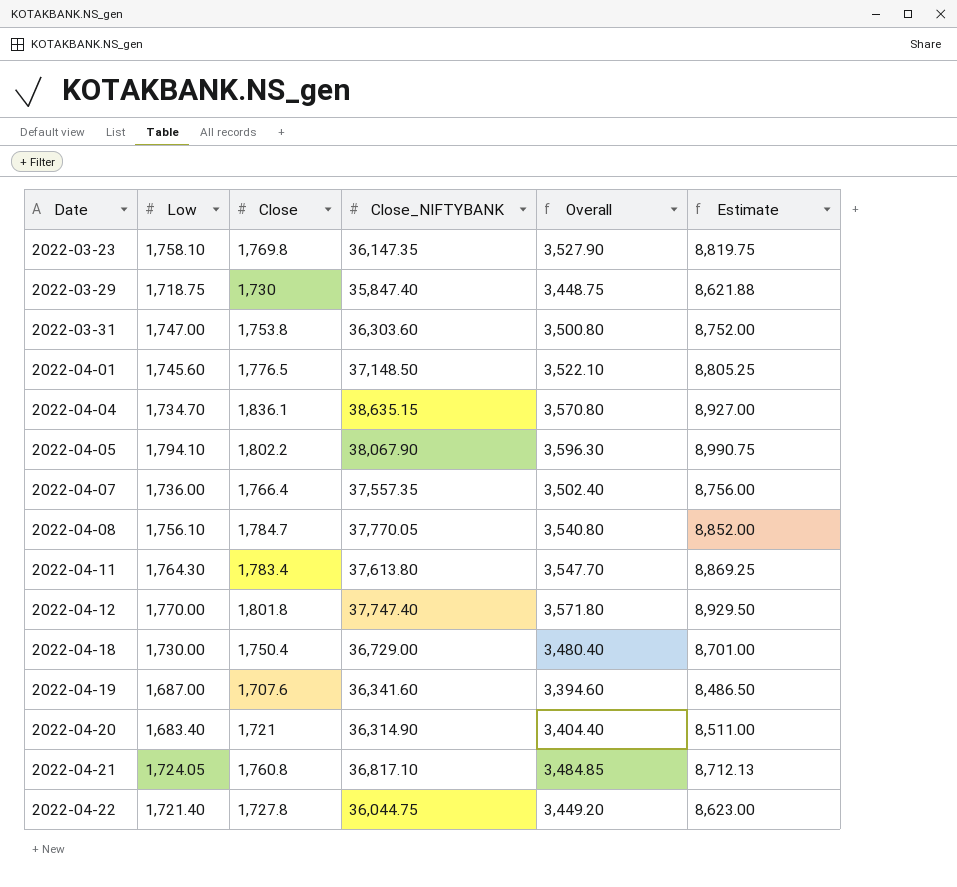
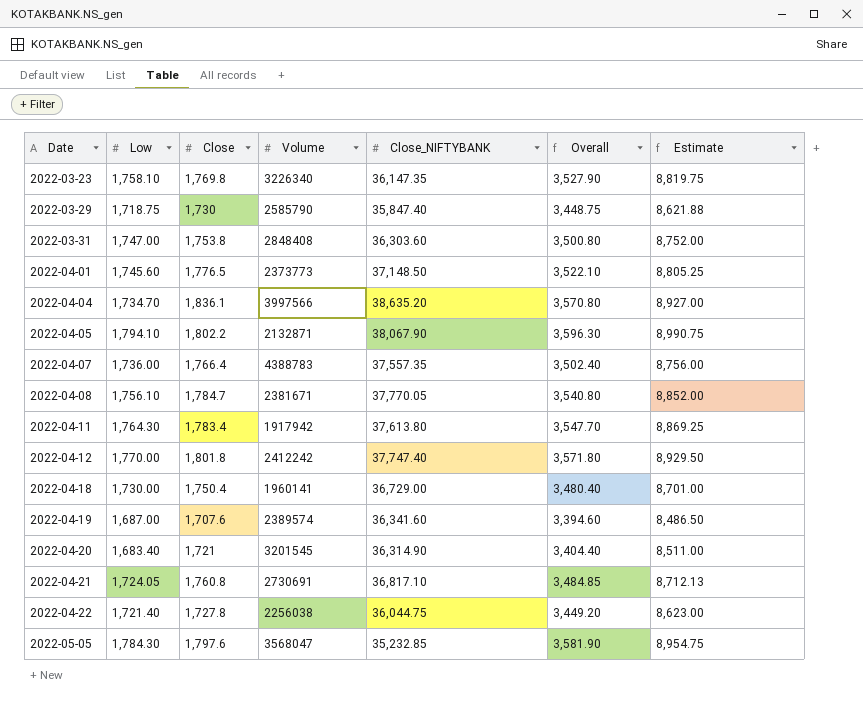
column Volume | position: none -> 4
2022-04-04 | Close_NIFTYBANK: 38,635.15 -> 38,635.20
row 2022-05-05: none -> 1,784.30 | 1,797.6 | 3568047 | 35,232.85 | 3,581.90 | 8,954.75

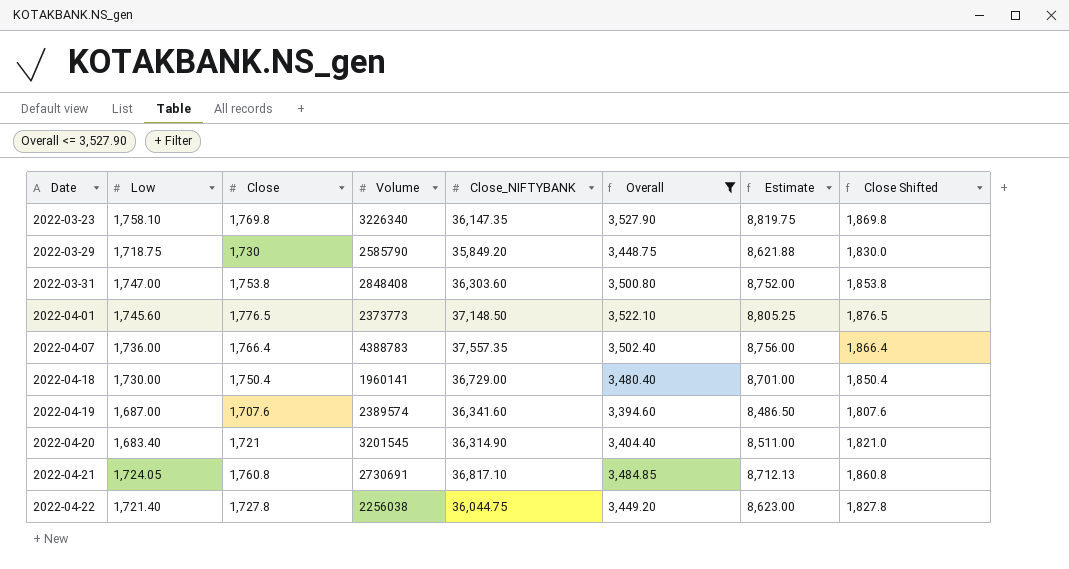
filter: none -> Overall <= 3,527.90
column Close Shifted | formula: none -> [Close] + 100
2022-03-29 | Close_NIFTYBANK: 35,847.40 -> 35,849.20

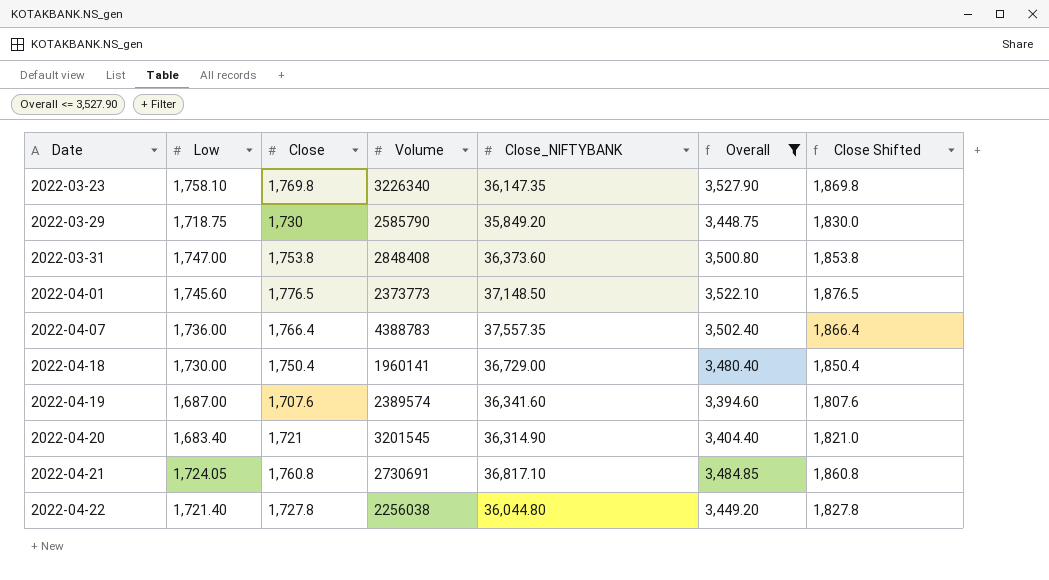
column Estimate | formula: [Overall] * 2.5 -> none
2022-03-31 | Close_NIFTYBANK: 36,303.60 -> 36,373.60
2022-04-22 | Close_NIFTYBANK: 36,044.75 -> 36,044.80

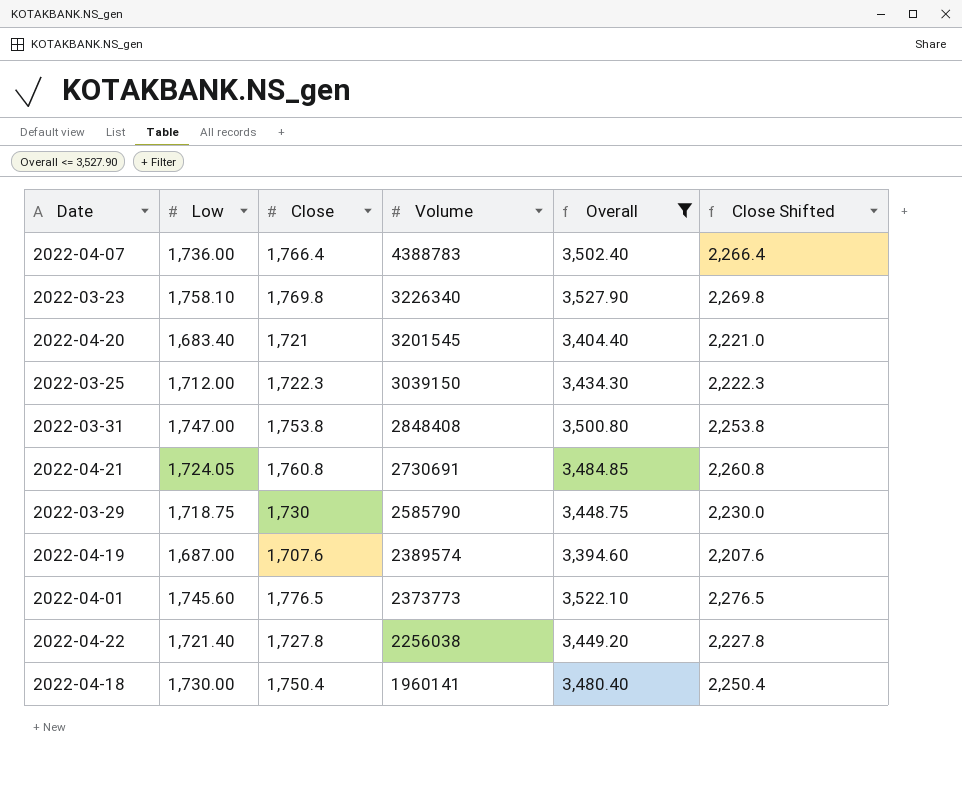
row order: Date ascending -> Volume descending
column Close_NIFTYBANK | position: 5 -> none
column Close Shifted | formula: [Close] + 100 -> [Close] + 500
row 2022-03-25: none -> 1,712.00 | 1,722.3 | 3039150 | 3,434.30 | 2,222.3

